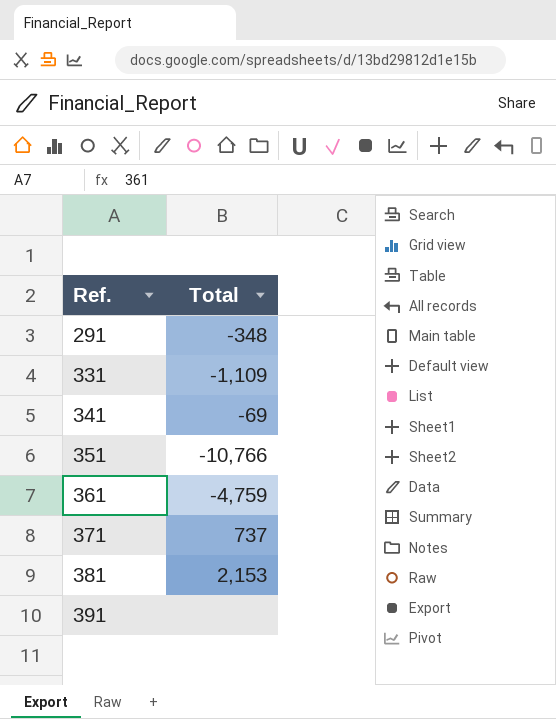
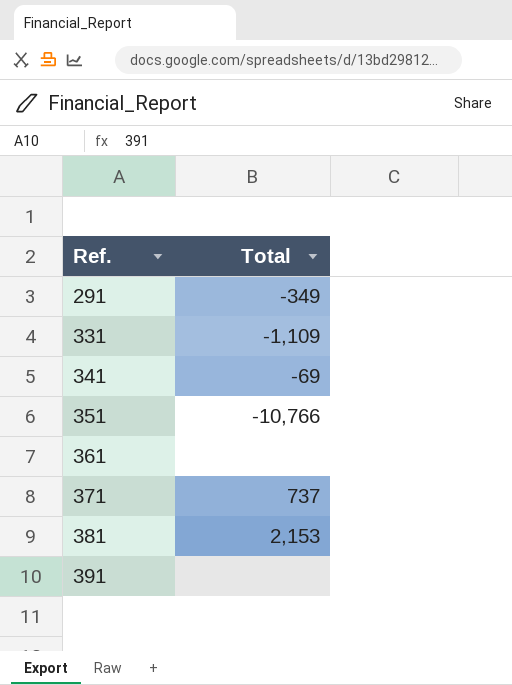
291 | Total: -348 -> -349
361 | Total: -4,759 -> none

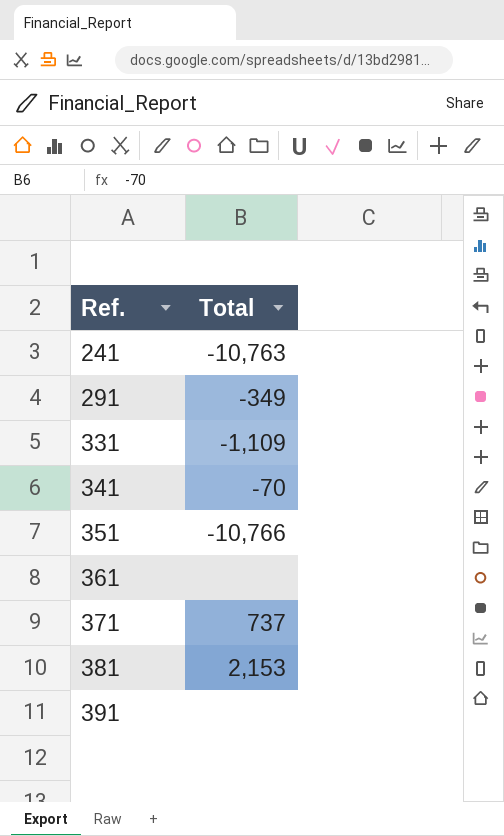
row 241: none -> -10,763
341 | Total: -69 -> -70

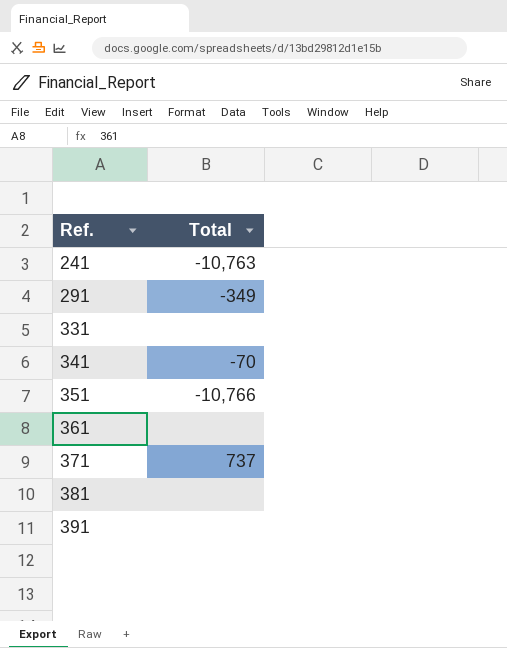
331 | Total: -1,109 -> none
381 | Total: 2,153 -> none

